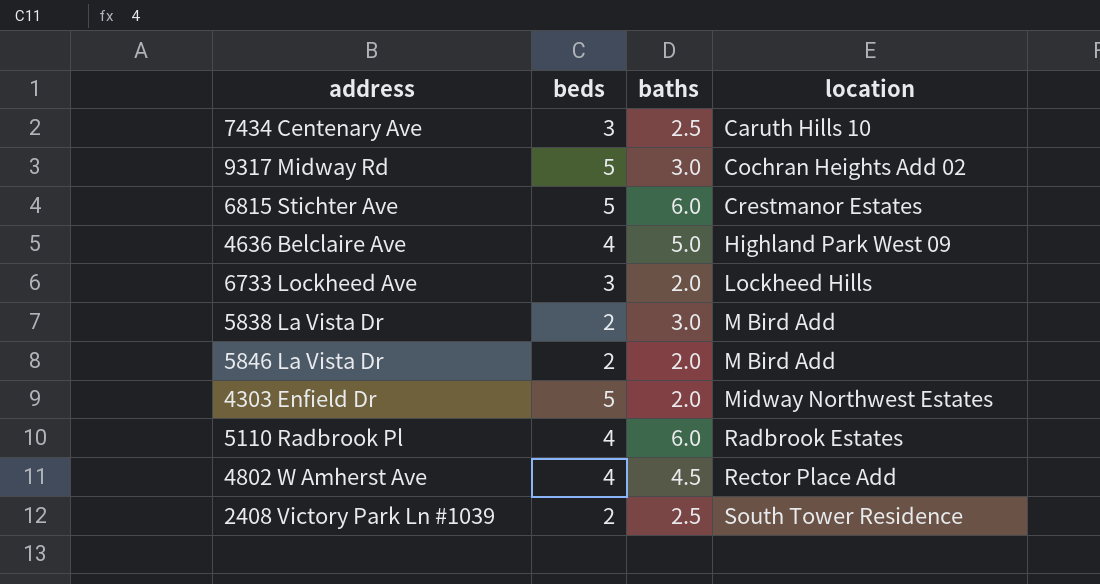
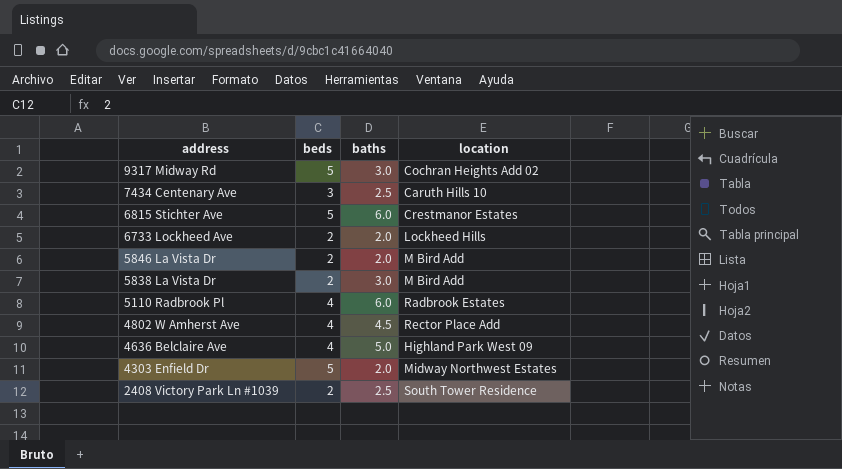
row order: location ascending -> address descending
6733 Lockheed Ave | beds: 3 -> 2

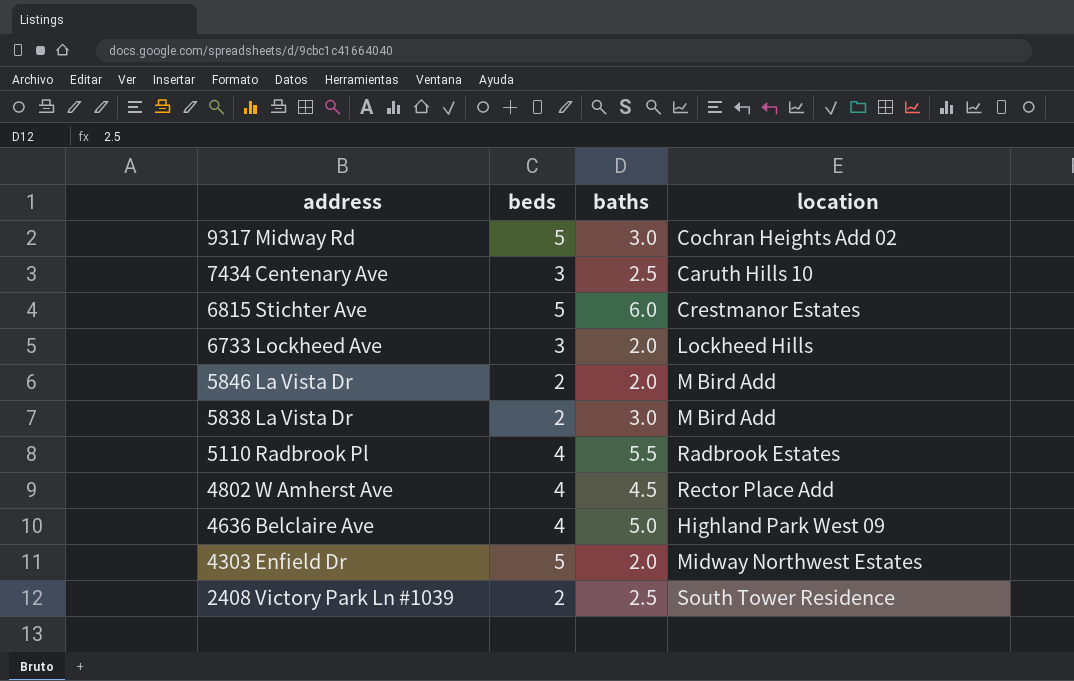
6733 Lockheed Ave | beds: 2 -> 3
5110 Radbrook Pl | baths: 6.0 -> 5.5

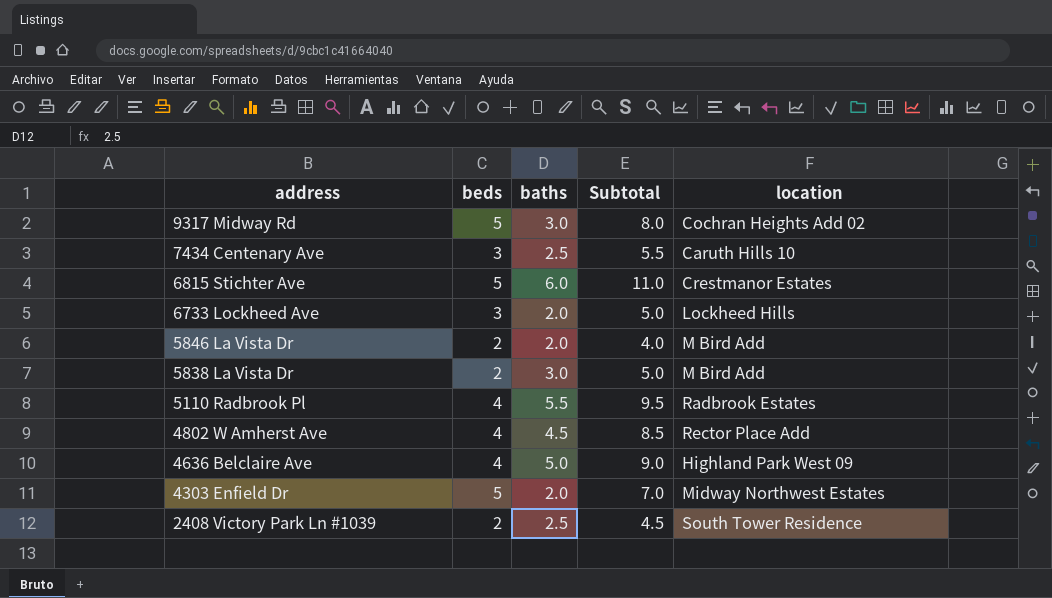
column Subtotal | formula: none -> [beds] + [baths]

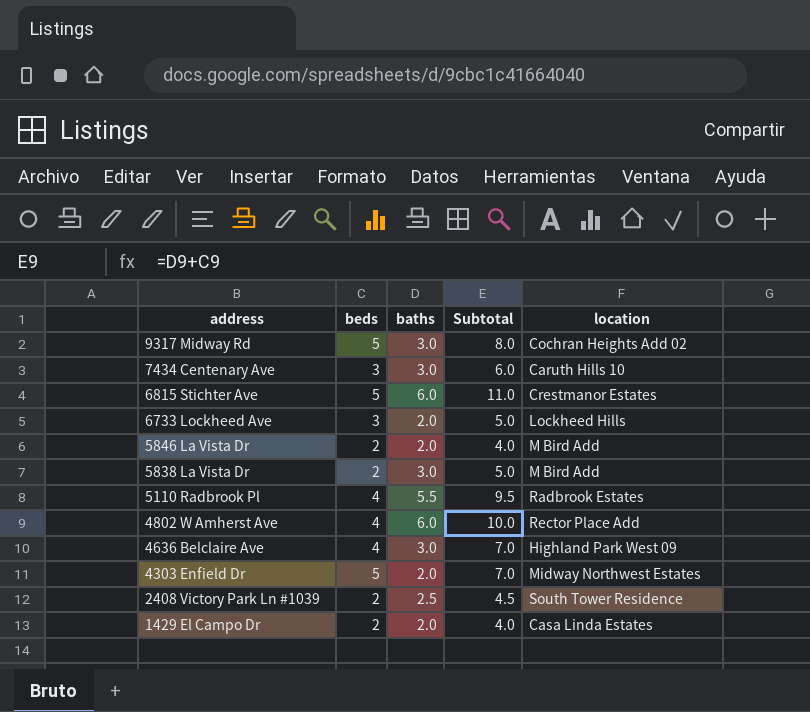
7434 Centenary Ave | baths: 2.5 -> 3.0
7434 Centenary Ave | Subtotal: 5.5 -> 6.0
4802 W Amherst Ave | baths: 4.5 -> 6.0
4802 W Amherst Ave | Subtotal: 8.5 -> 10.0
4636 Belclaire Ave | baths: 5.0 -> 3.0
4636 Belclaire Ave | Subtotal: 9.0 -> 7.0
row 1429 El Campo Dr: none -> 2 | 2.0 | 4.0 | Casa Linda Estates

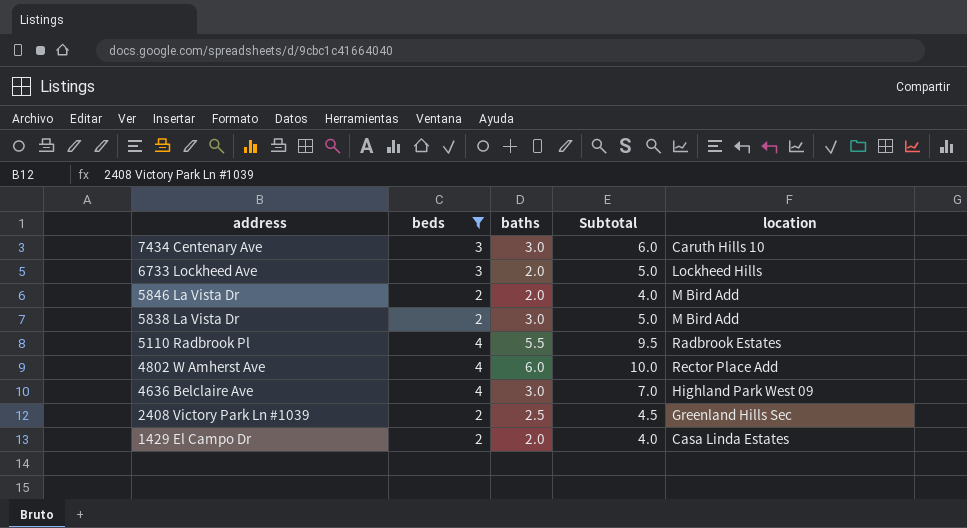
filter: none -> beds != 5
2408 Victory Park Ln #1039 | location: South Tower Residence -> Greenland Hills Sec

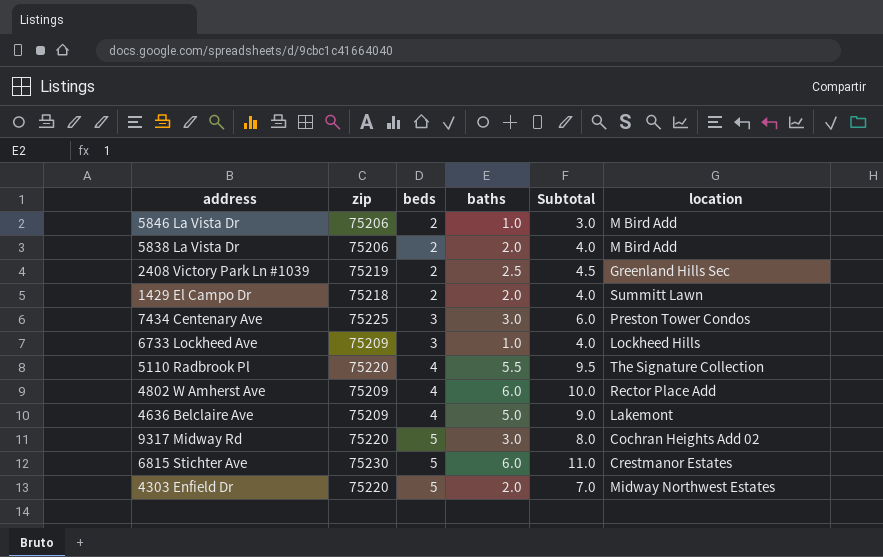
filter: beds != 5 -> none
row order: address descending -> beds ascending
column zip | position: none -> 2
5846 La Vista Dr | baths: 2.0 -> 1.0
5846 La Vista Dr | Subtotal: 4.0 -> 3.0
5838 La Vista Dr | baths: 3.0 -> 2.0
5838 La Vista Dr | Subtotal: 5.0 -> 4.0
1429 El Campo Dr | location: Casa Linda Estates -> Summitt Lawn
7434 Centenary Ave | location: Caruth Hills 10 -> Preston Tower Condos
6733 Lockheed Ave | baths: 2.0 -> 1.0
6733 Lockheed Ave | Subtotal: 5.0 -> 4.0
5110 Radbrook Pl | location: Radbrook Estates -> The Signature Collection
4636 Belclaire Ave | baths: 3.0 -> 5.0
4636 Belclaire Ave | Subtotal: 7.0 -> 9.0
4636 Belclaire Ave | location: Highland Park West 09 -> Lakemont

